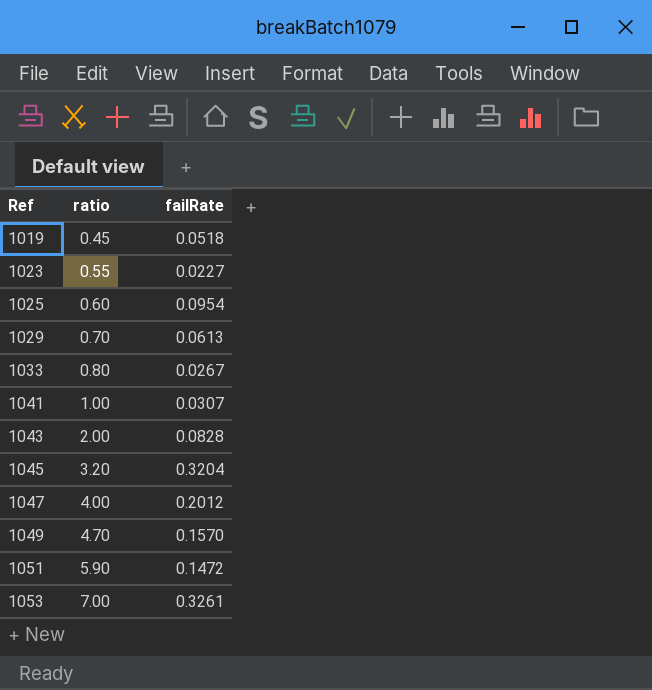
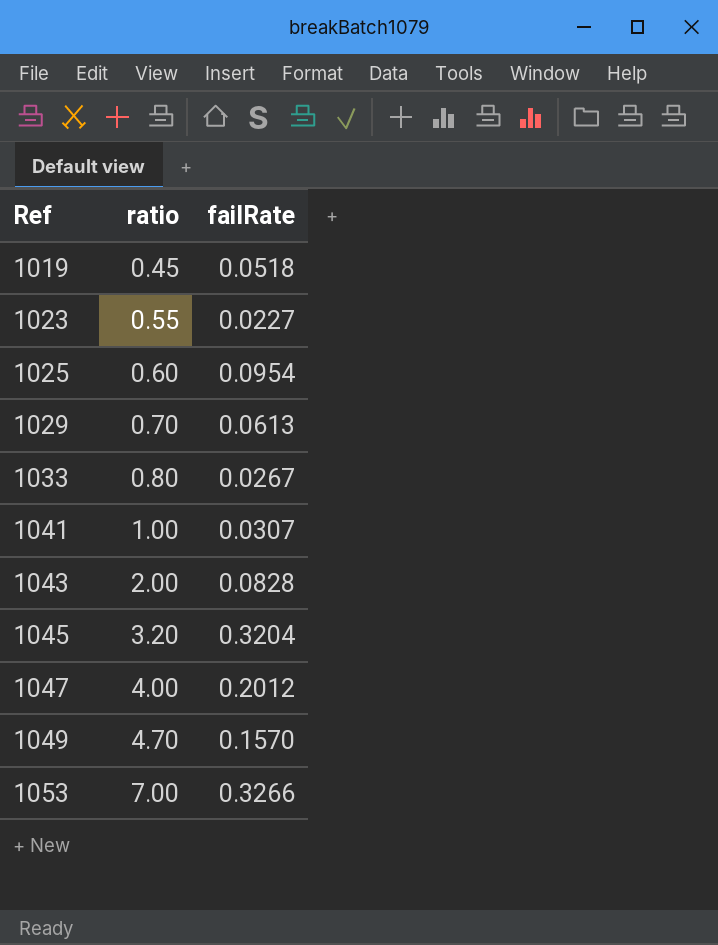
row 1051: 5.90 | 0.1472 -> none
1053 | failRate: 0.3261 -> 0.3266

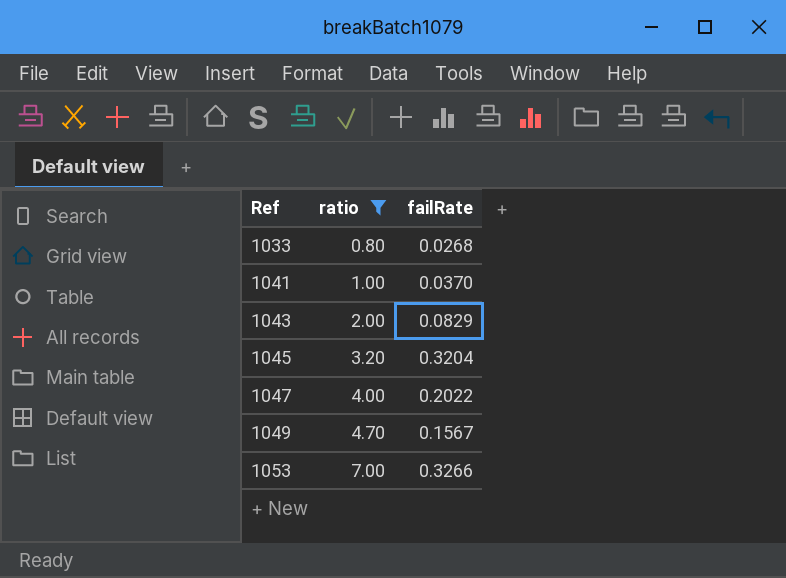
filter: none -> ratio >= 0.80
1033 | failRate: 0.0267 -> 0.0268
1041 | failRate: 0.0307 -> 0.0370
1043 | failRate: 0.0828 -> 0.0829
1047 | failRate: 0.2012 -> 0.2022
1049 | failRate: 0.1570 -> 0.1567

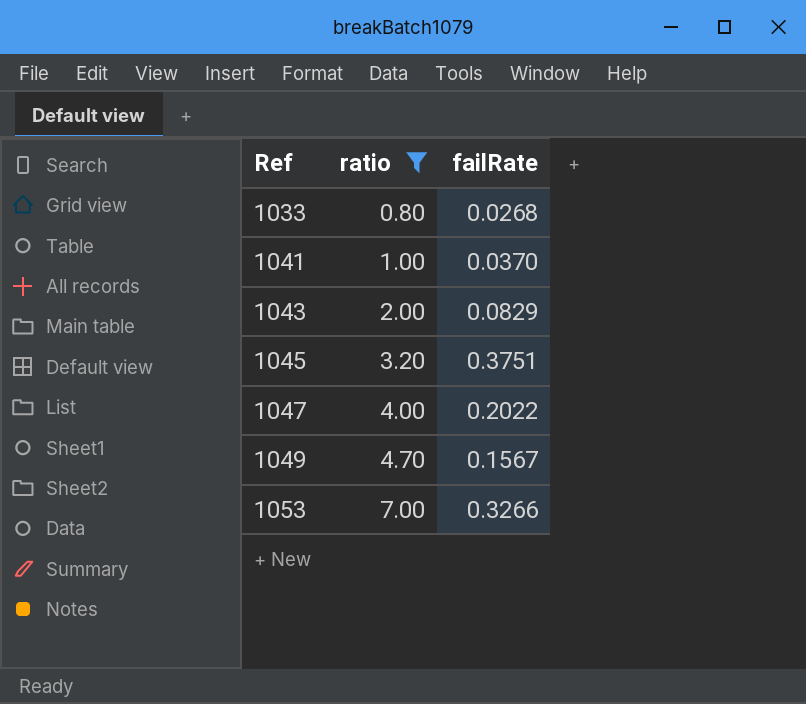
1045 | failRate: 0.3204 -> 0.3751

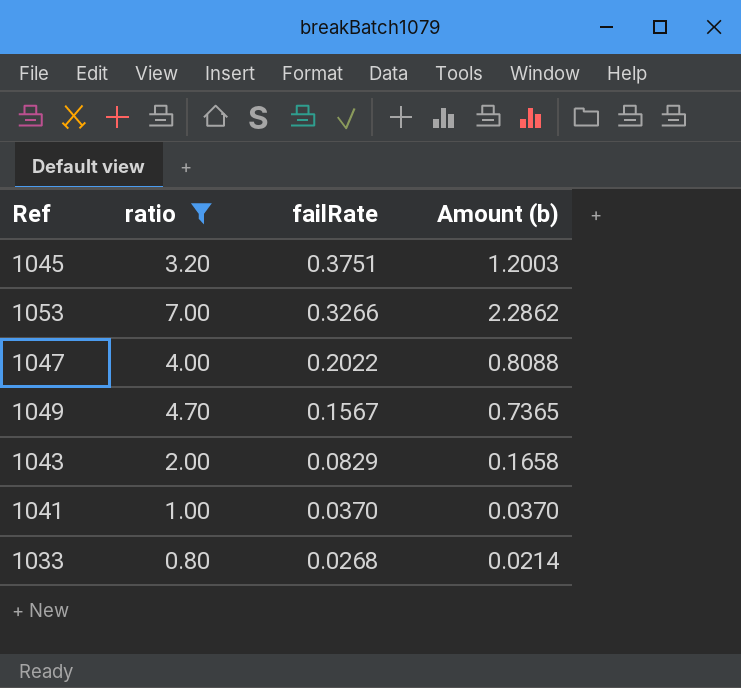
row order: Ref ascending -> failRate descending
column Amount (b) | formula: none -> [ratio] * [failRate]

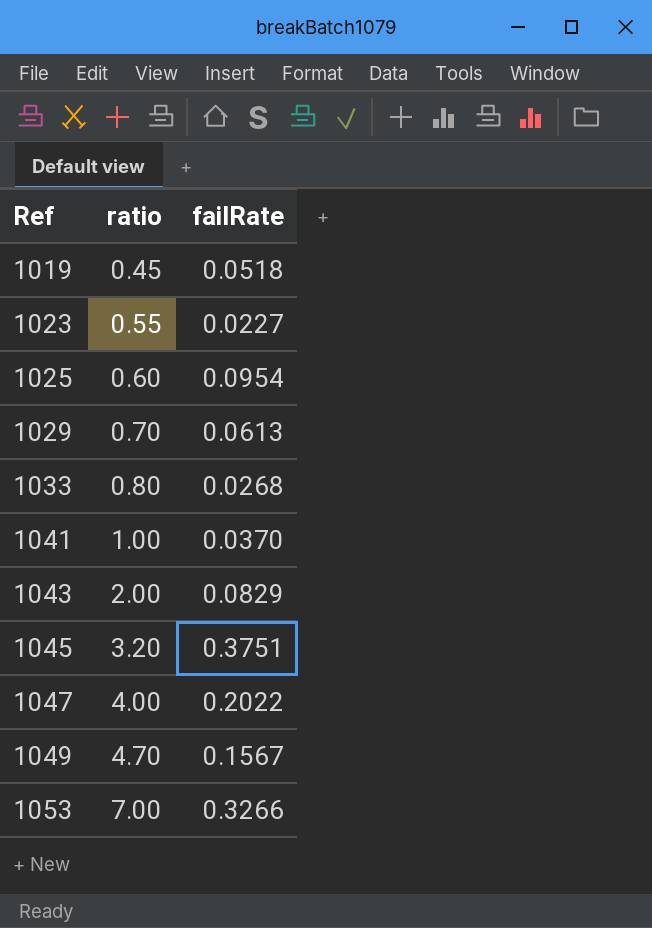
filter: ratio >= 0.80 -> none
row order: failRate descending -> Ref ascending
column Amount (b) | formula: [ratio] * [failRate] -> none

